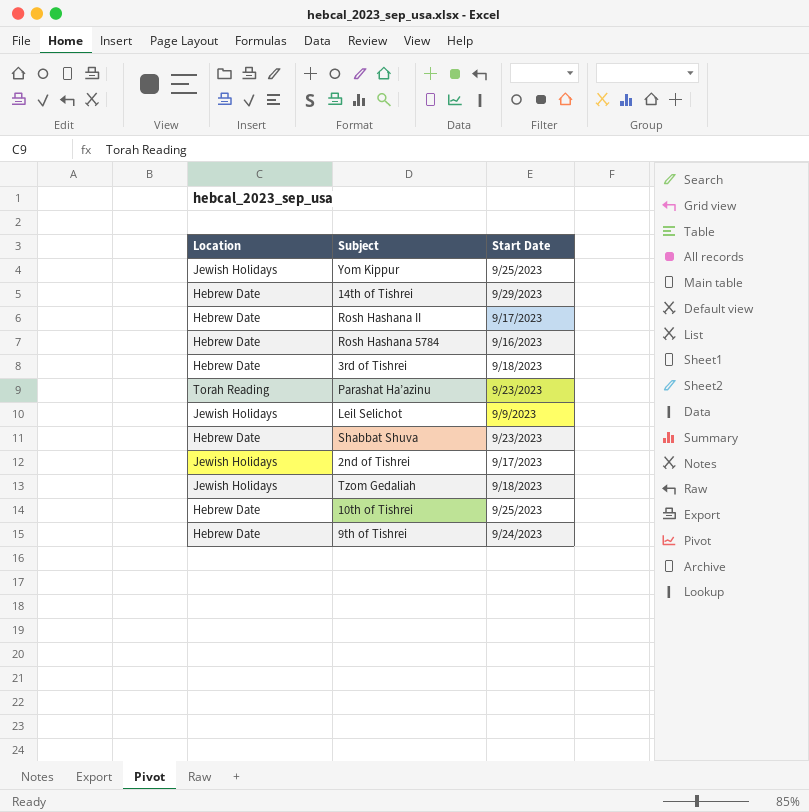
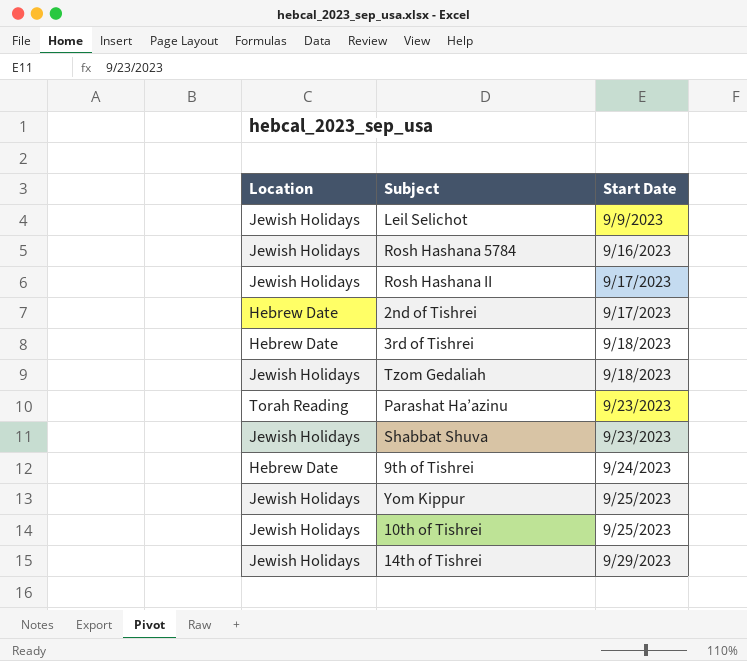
row order: none -> Start Date ascending
Rosh Hashana 5784 | Location: Hebrew Date -> Jewish Holidays
Rosh Hashana II | Location: Hebrew Date -> Jewish Holidays
2nd of Tishrei | Location: Jewish Holidays -> Hebrew Date
Shabbat Shuva | Location: Hebrew Date -> Jewish Holidays
10th of Tishrei | Location: Hebrew Date -> Jewish Holidays
14th of Tishrei | Location: Hebrew Date -> Jewish Holidays

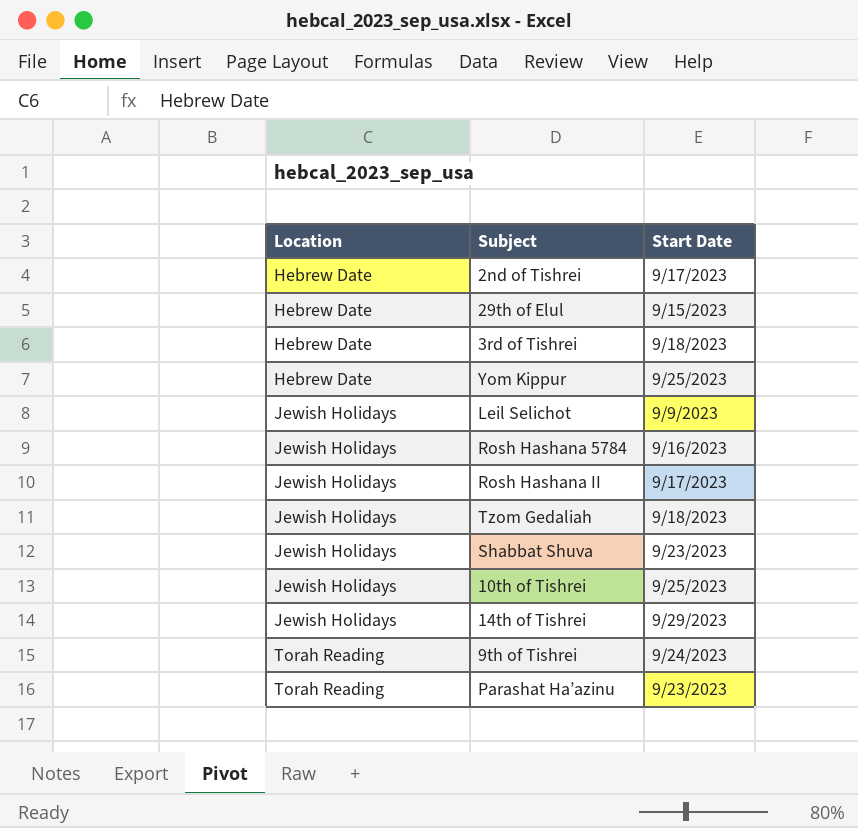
row order: Start Date ascending -> Location ascending
row 29th of Elul: none -> Hebrew Date | 9/15/2023
Yom Kippur | Location: Jewish Holidays -> Hebrew Date
9th of Tishrei | Location: Hebrew Date -> Torah Reading

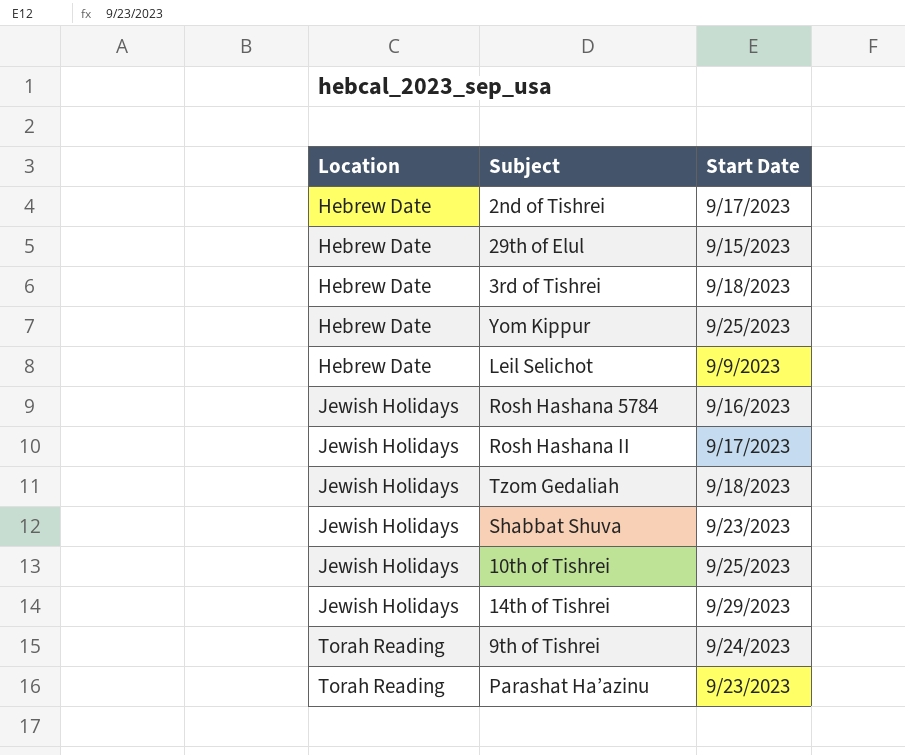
Leil Selichot | Location: Jewish Holidays -> Hebrew Date

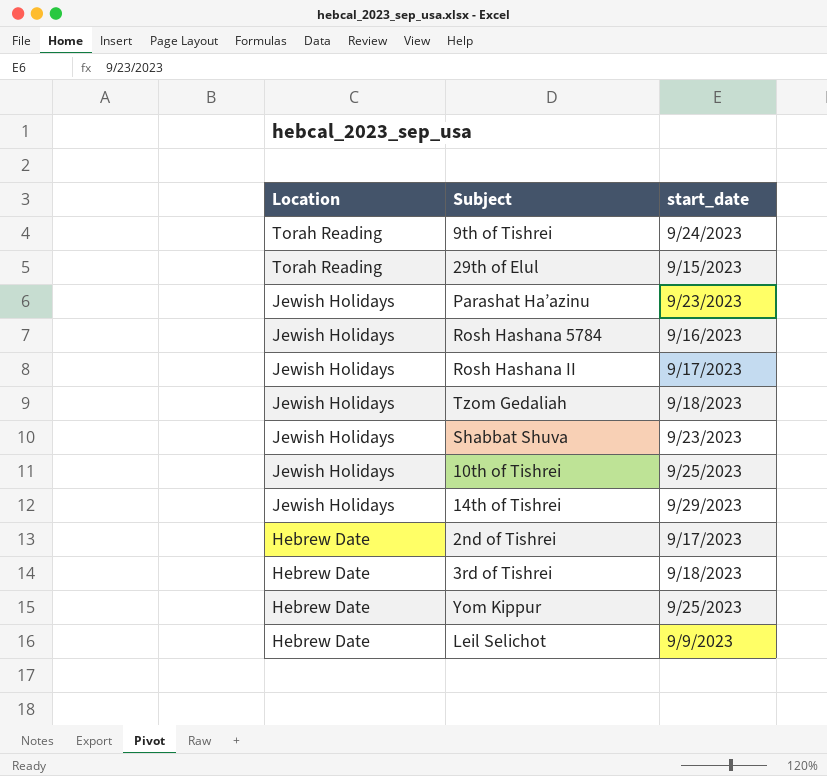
row order: Location ascending -> Location descending
column name: Start Date -> start_date
29th of Elul | Location: Hebrew Date -> Torah Reading
Parashat Ha’azinu | Location: Torah Reading -> Jewish Holidays

